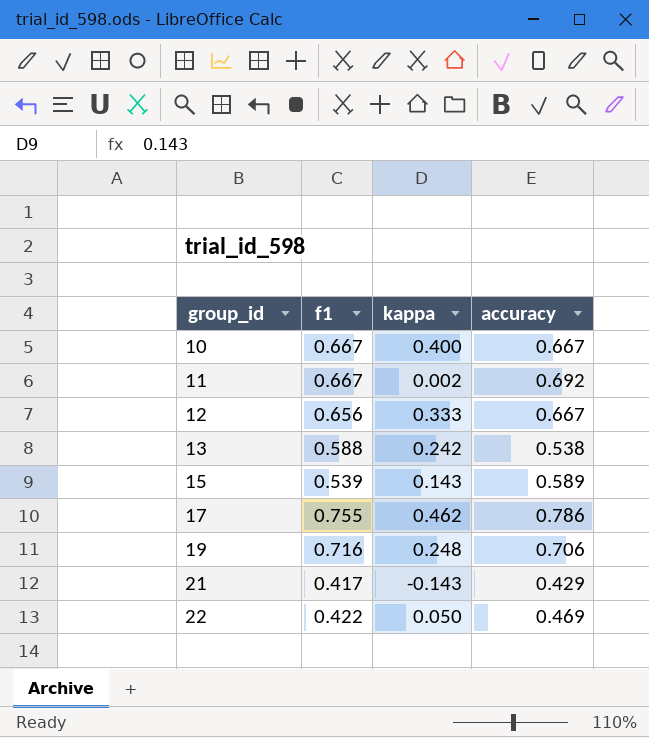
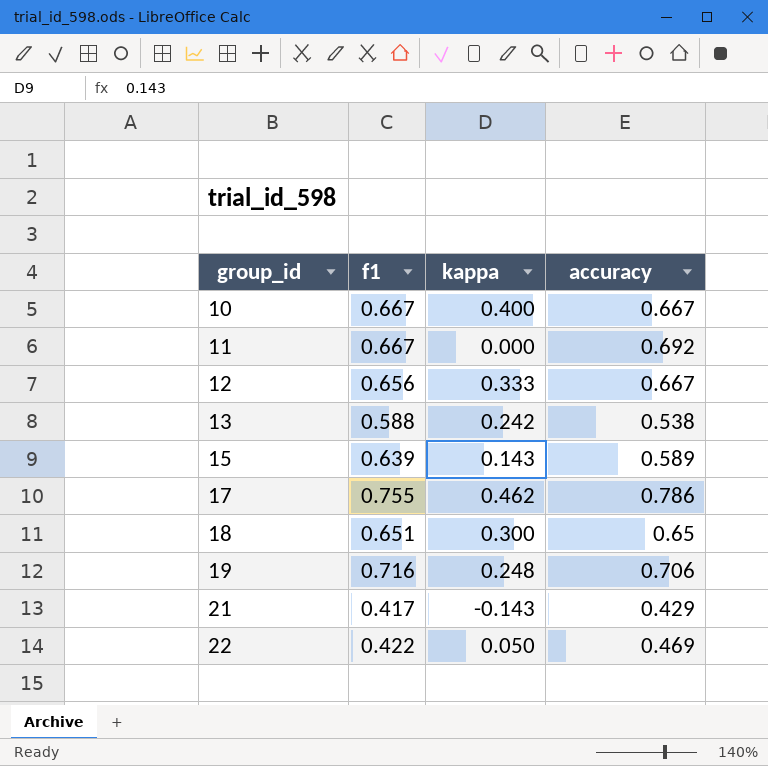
11 | kappa: 0.002 -> 0.000
15 | f1: 0.539 -> 0.639
row 18: none -> 0.651 | 0.300 | 0.65

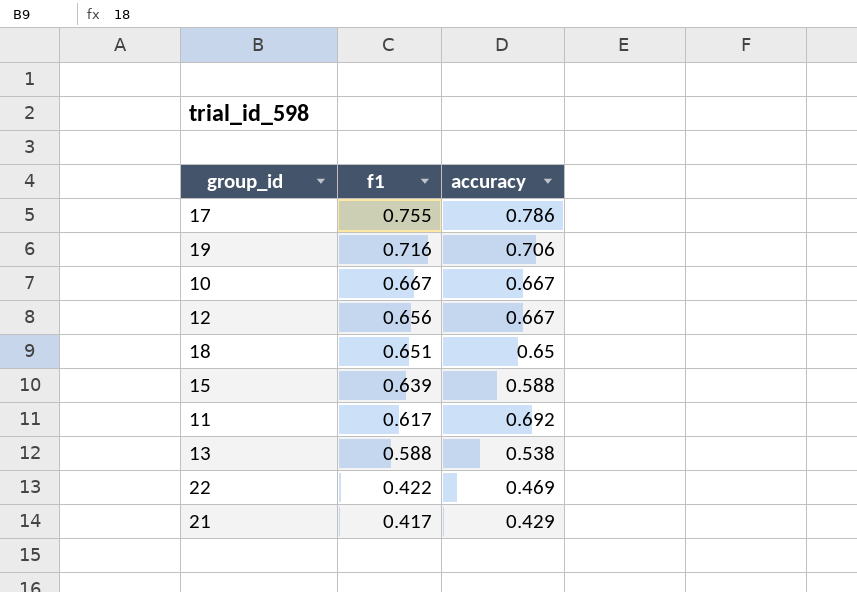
row order: group_id ascending -> f1 descending
column kappa | position: 3 -> none
15 | accuracy: 0.589 -> 0.588
11 | f1: 0.667 -> 0.617

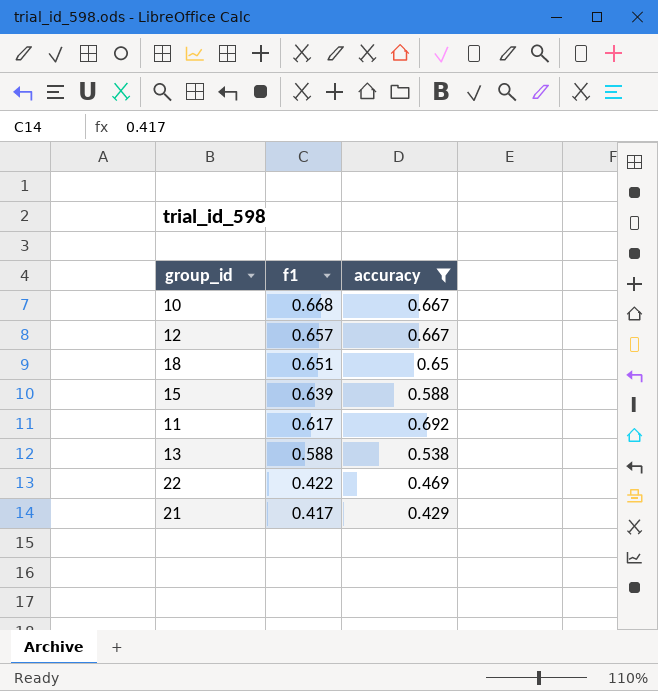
filter: none -> accuracy <= 0.692
10 | f1: 0.667 -> 0.668
12 | f1: 0.656 -> 0.657

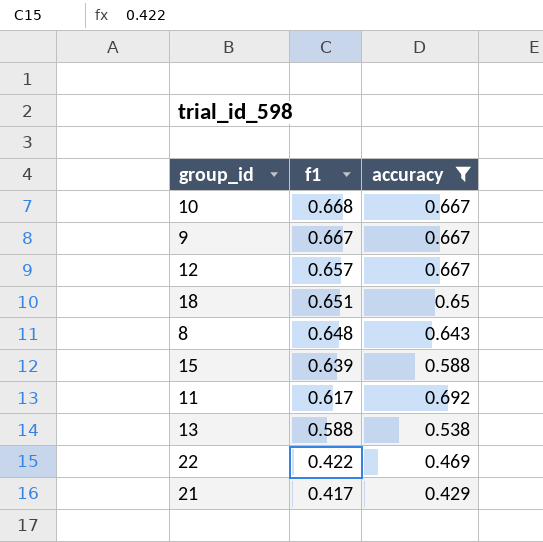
row 9: none -> 0.667 | 0.667
row 8: none -> 0.648 | 0.643

